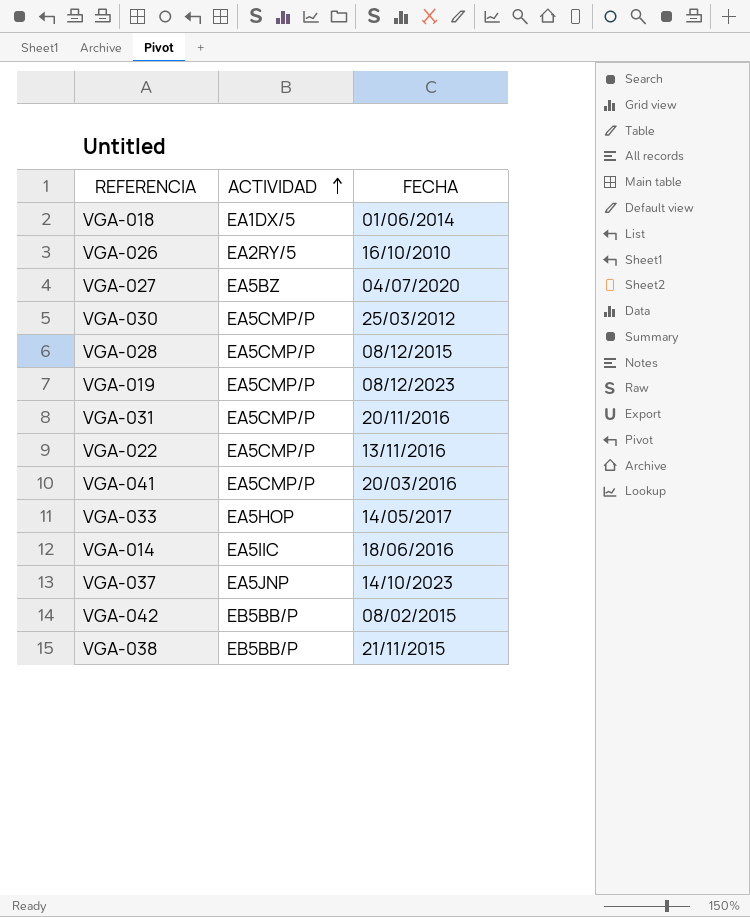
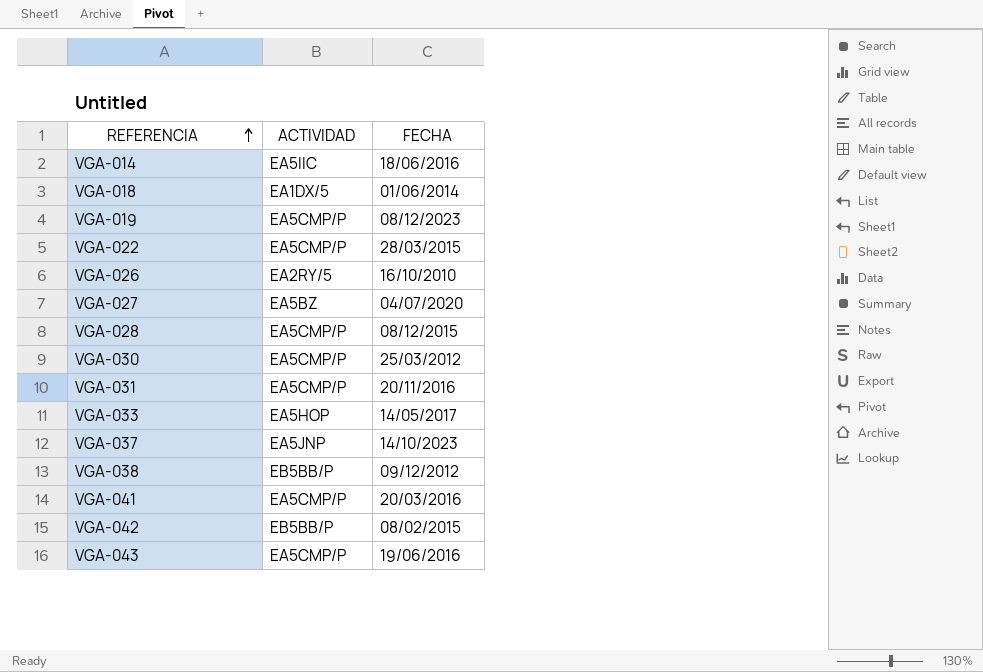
row order: ACTIVIDAD ascending -> REFERENCIA ascending
VGA-022 | FECHA: 13/11/2016 -> 28/03/2015
VGA-038 | FECHA: 21/11/2015 -> 09/12/2012
row VGA-043: none -> EA5CMP/P | 19/06/2016

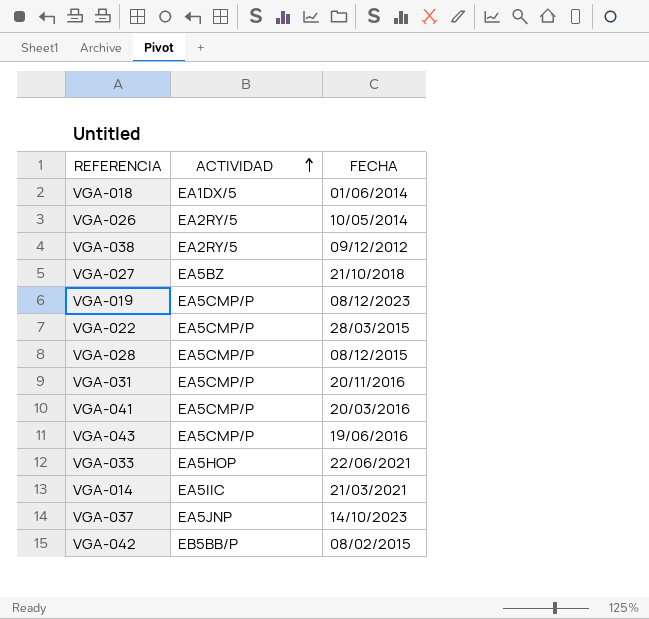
row order: REFERENCIA ascending -> ACTIVIDAD ascending
row VGA-030: EA5CMP/P | 25/03/2012 -> none
VGA-026 | FECHA: 16/10/2010 -> 10/05/2014
VGA-038 | ACTIVIDAD: EB5BB/P -> EA2RY/5
VGA-027 | FECHA: 04/07/2020 -> 21/10/2018
VGA-033 | FECHA: 14/05/2017 -> 22/06/2021
VGA-014 | FECHA: 18/06/2016 -> 21/03/2021

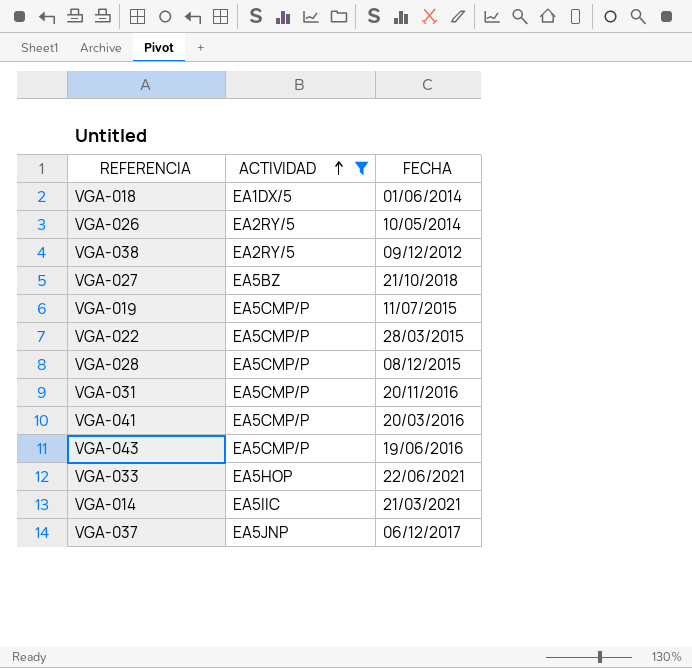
filter: none -> ACTIVIDAD != EB5BB/P
VGA-019 | FECHA: 08/12/2023 -> 11/07/2015
VGA-037 | FECHA: 14/10/2023 -> 06/12/2017

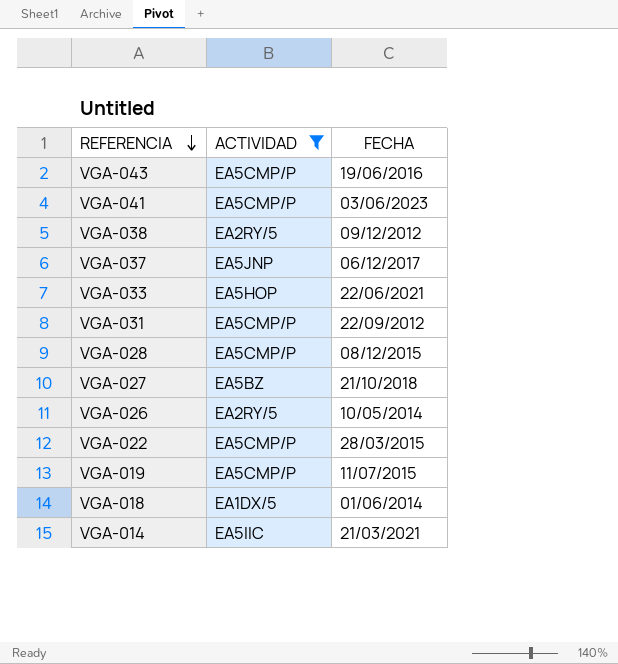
row order: ACTIVIDAD ascending -> REFERENCIA descending
VGA-041 | FECHA: 20/03/2016 -> 03/06/2023
VGA-031 | FECHA: 20/11/2016 -> 22/09/2012

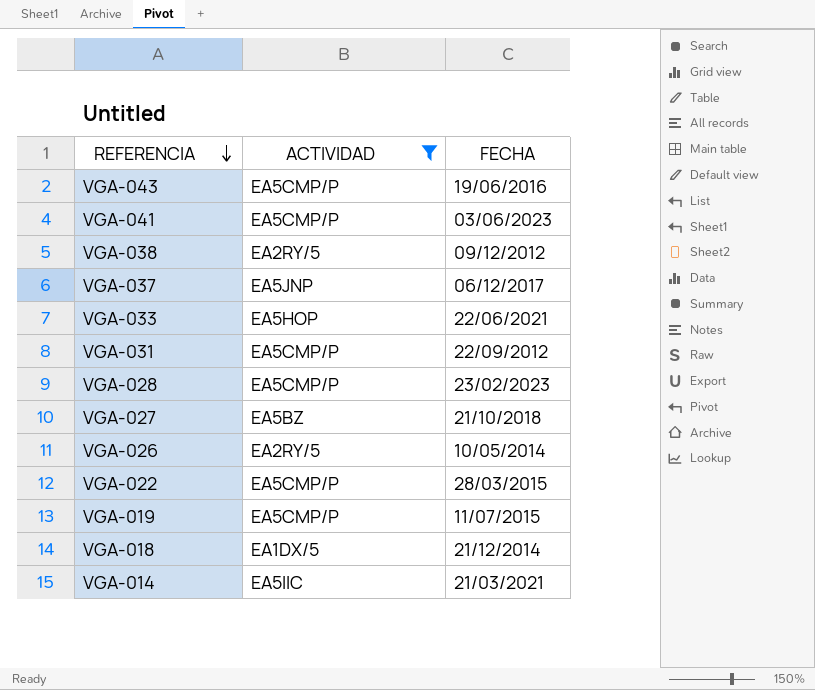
VGA-028 | FECHA: 08/12/2015 -> 23/02/2023
VGA-018 | FECHA: 01/06/2014 -> 21/12/2014

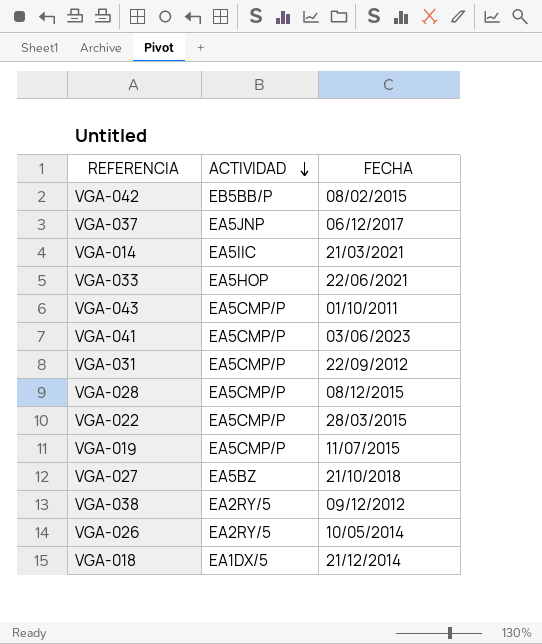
filter: ACTIVIDAD != EB5BB/P -> none
row order: REFERENCIA descending -> ACTIVIDAD descending
VGA-043 | FECHA: 19/06/2016 -> 01/10/2011
VGA-028 | FECHA: 23/02/2023 -> 08/12/2015

